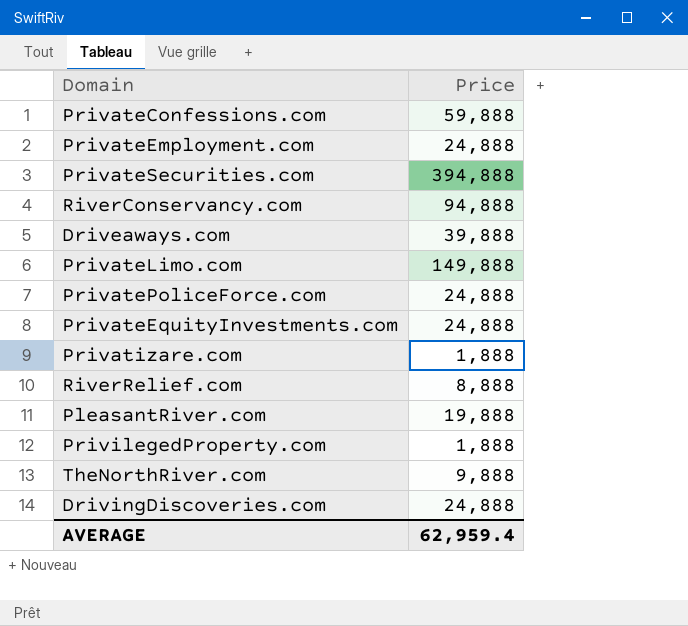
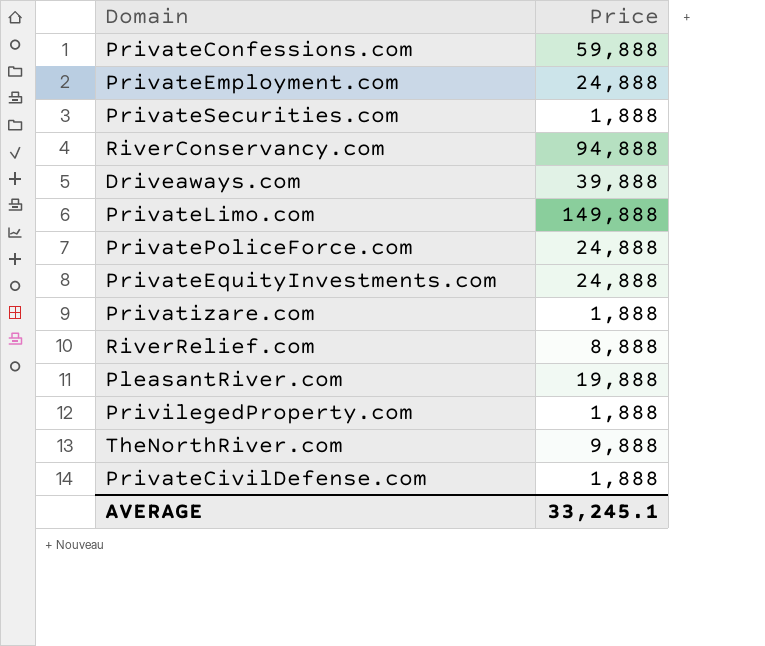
row DrivingDiscoveries.com: 24,888 -> none
PrivateSecurities.com | Price: 394,888 -> 1,888
row PrivateCivilDefense.com: none -> 1,888
AVERAGE | Price: 62,959.4 -> 33,245.1

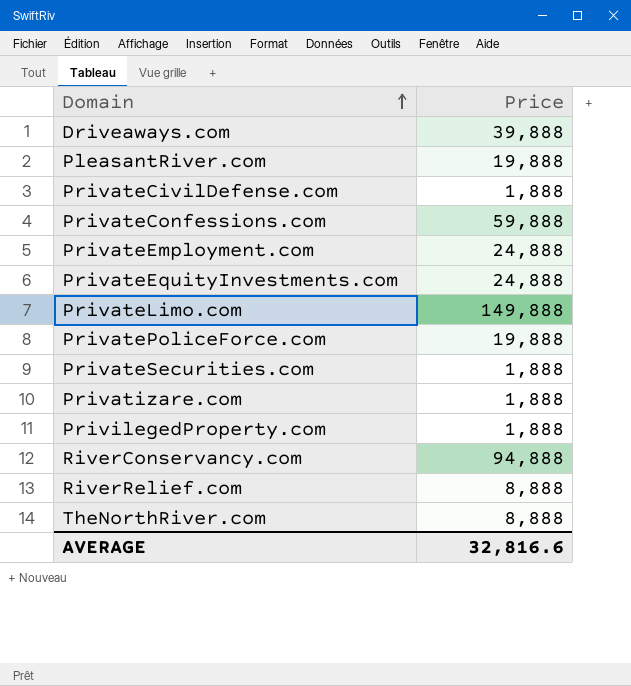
row order: none -> Domain ascending
PrivatePoliceForce.com | Price: 24,888 -> 19,888
TheNorthRiver.com | Price: 9,888 -> 8,888
AVERAGE | Price: 33,245.1 -> 32,816.6

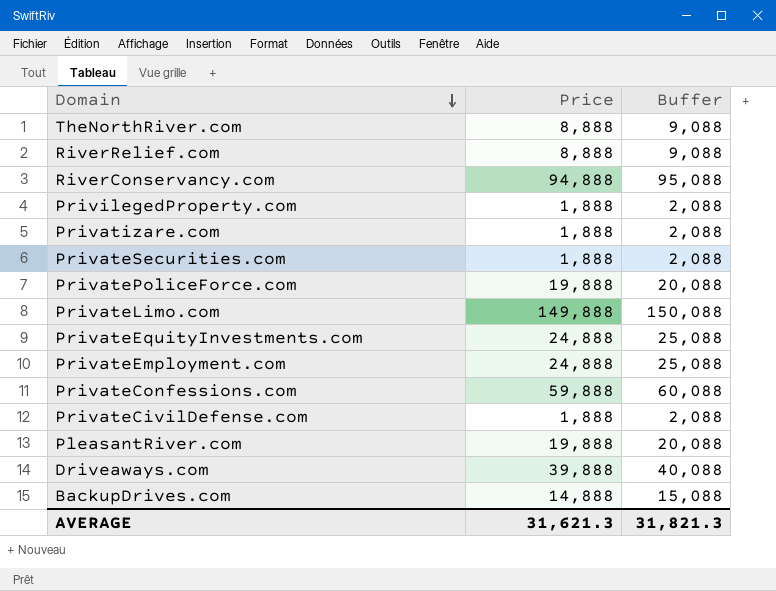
row order: Domain ascending -> Domain descending
column Buffer | formula: none -> [Price] + 200
row BackupDrives.com: none -> 14,888 | 15,088
AVERAGE | Price: 32,816.6 -> 31,621.3

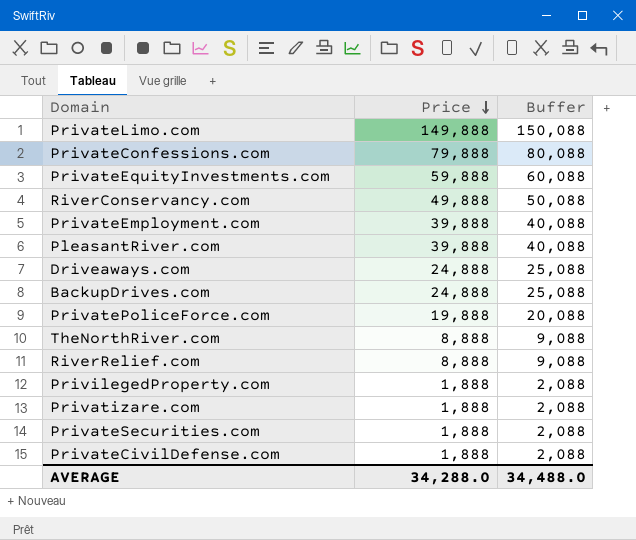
row order: Domain descending -> Price descending
PrivateConfessions.com | Price: 59,888 -> 79,888
PrivateConfessions.com | Buffer: 60,088 -> 80,088
PrivateEquityInvestments.com | Price: 24,888 -> 59,888
PrivateEquityInvestments.com | Buffer: 25,088 -> 60,088
RiverConservancy.com | Price: 94,888 -> 49,888
RiverConservancy.com | Buffer: 95,088 -> 50,088
PrivateEmployment.com | Price: 24,888 -> 39,888
PrivateEmployment.com | Buffer: 25,088 -> 40,088
PleasantRiver.com | Price: 19,888 -> 39,888
PleasantRiver.com | Buffer: 20,088 -> 40,088
Driveaways.com | Price: 39,888 -> 24,888
Driveaways.com | Buffer: 40,088 -> 25,088
BackupDrives.com | Price: 14,888 -> 24,888
BackupDrives.com | Buffer: 15,088 -> 25,088
AVERAGE | Price: 31,621.3 -> 34,288.0
AVERAGE | Buffer: 31,821.3 -> 34,488.0

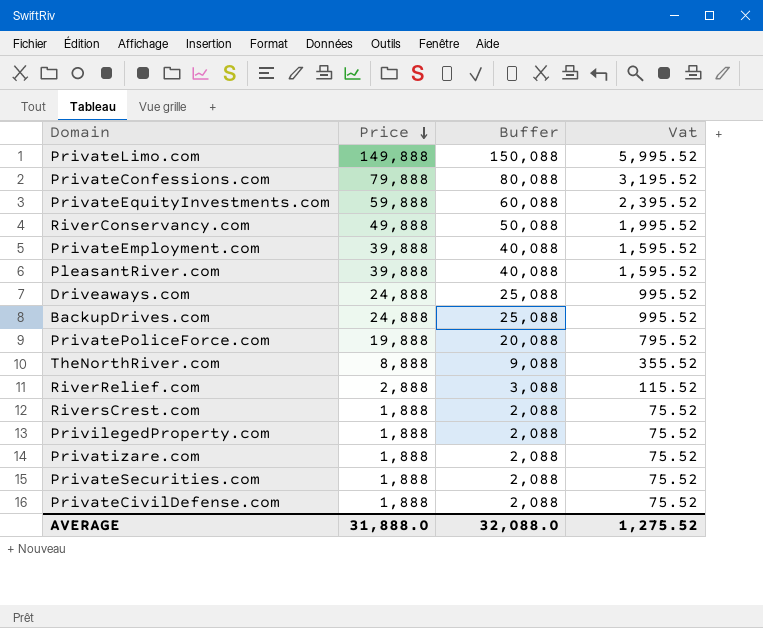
column Vat | formula: none -> [Price] * 0.04
RiverRelief.com | Price: 8,888 -> 2,888
RiverRelief.com | Buffer: 9,088 -> 3,088
row RiversCrest.com: none -> 1,888 | 2,088 | 75.52
AVERAGE | Price: 34,288.0 -> 31,888.0
AVERAGE | Buffer: 34,488.0 -> 32,088.0

